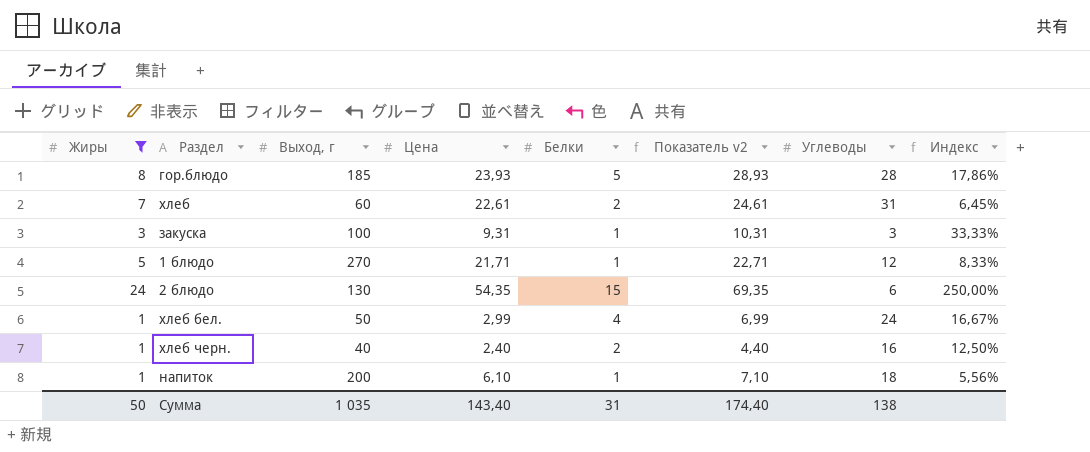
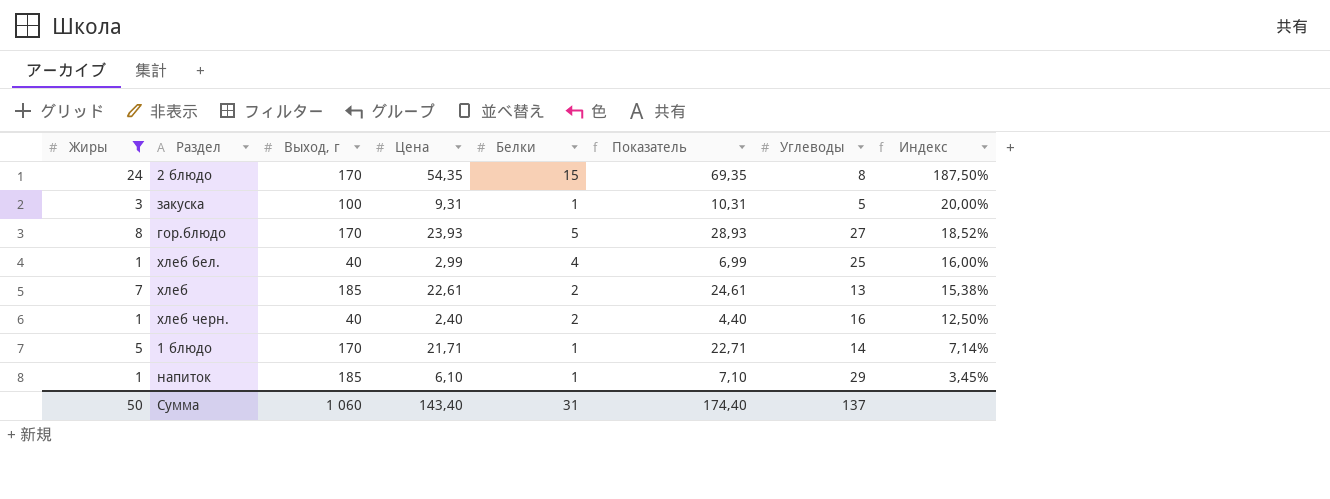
row order: none -> Индекс descending
column name: Показатель v2 -> Показатель
2 блюдо | Выход, г: 130 -> 170
2 блюдо | Углеводы: 6 -> 8
2 блюдо | Индекс: 250,00% -> 187,50%
закуска | Углеводы: 3 -> 5
закуска | Индекс: 33,33% -> 20,00%
гор.блюдо | Выход, г: 185 -> 170
гор.блюдо | Углеводы: 28 -> 27
гор.блюдо | Индекс: 17,86% -> 18,52%
хлеб бел. | Выход, г: 50 -> 40
хлеб бел. | Углеводы: 24 -> 25
хлеб бел. | Индекс: 16,67% -> 16,00%
хлеб | Выход, г: 60 -> 185
хлеб | Углеводы: 31 -> 13
хлеб | Индекс: 6,45% -> 15,38%
1 блюдо | Выход, г: 270 -> 170
1 блюдо | Углеводы: 12 -> 14
1 блюдо | Индекс: 8,33% -> 7,14%
напиток | Выход, г: 200 -> 185
напиток | Углеводы: 18 -> 29
напиток | Индекс: 5,56% -> 3,45%
Сумма | Выход, г: 1 035 -> 1 060
Сумма | Углеводы: 138 -> 137

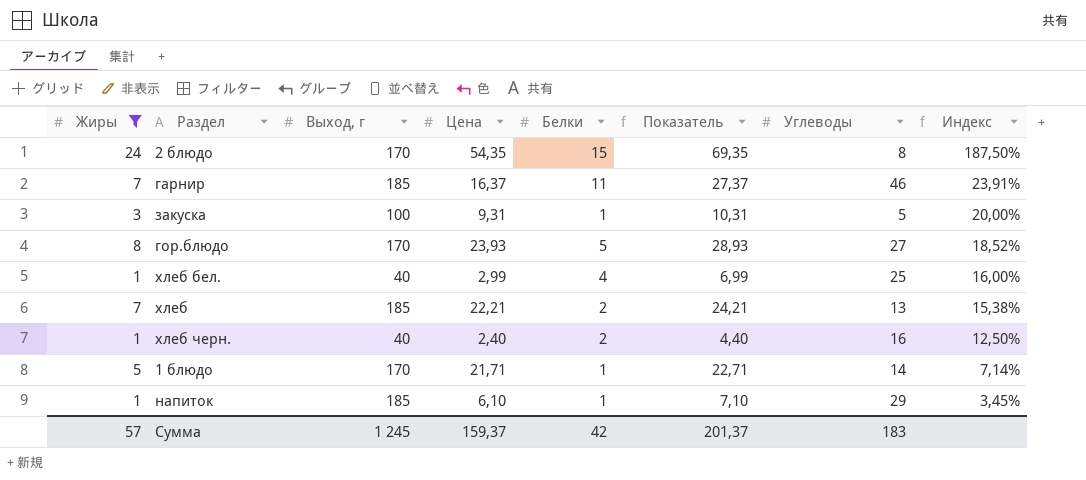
row гарнир: none -> 7 | 185 | 16,37 | 11 | 27,37 | 46 | 23,91%
хлеб | Цена: 22,61 -> 22,21
хлеб | Показатель: 24,61 -> 24,21
Сумма | Жиры: 50 -> 57
Сумма | Выход, г: 1 060 -> 1 245
Сумма | Цена: 143,40 -> 159,37
Сумма | Белки: 31 -> 42
Сумма | Показатель: 174,40 -> 201,37
Сумма | Углеводы: 137 -> 183

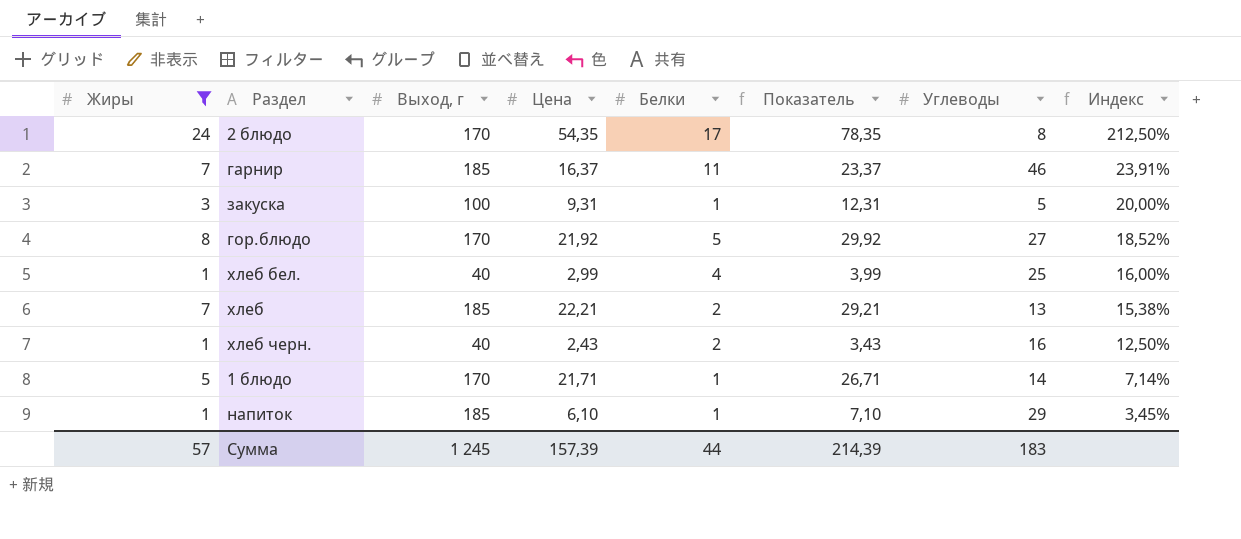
column Показатель | formula: [Цена] + [Белки] -> [Жиры] + [Цена]
2 блюдо | Белки: 15 -> 17
2 блюдо | Индекс: 187,50% -> 212,50%
гор.блюдо | Цена: 23,93 -> 21,92
хлеб черн. | Цена: 2,40 -> 2,43
Сумма | Цена: 159,37 -> 157,39
Сумма | Белки: 42 -> 44
Сумма | Показатель: 201,37 -> 214,39

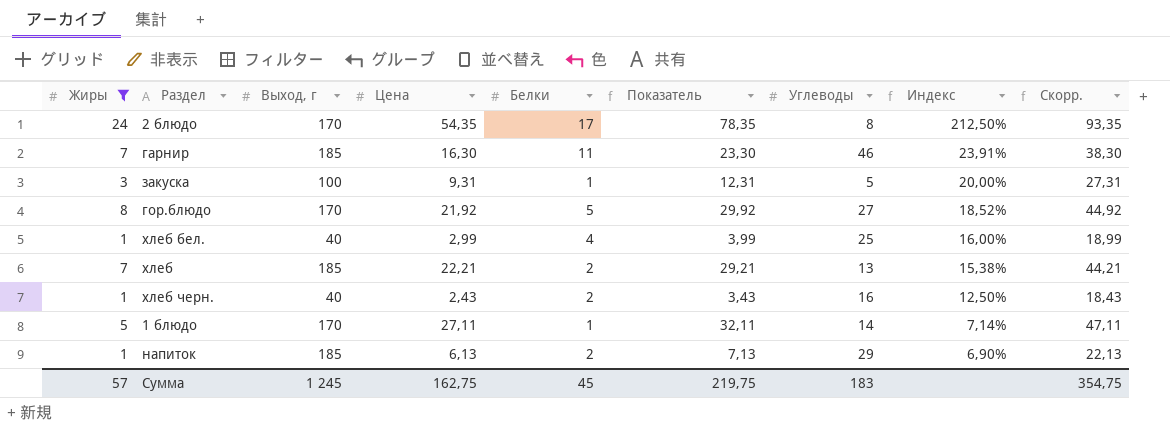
column Скорр. | formula: none -> [Показатель] + 15
гарнир | Цена: 16,37 -> 16,30
гарнир | Показатель: 23,37 -> 23,30
1 блюдо | Цена: 21,71 -> 27,11
1 блюдо | Показатель: 26,71 -> 32,11
напиток | Цена: 6,10 -> 6,13
напиток | Белки: 1 -> 2
напиток | Показатель: 7,10 -> 7,13
напиток | Индекс: 3,45% -> 6,90%
Сумма | Цена: 157,39 -> 162,75
Сумма | Белки: 44 -> 45
Сумма | Показатель: 214,39 -> 219,75

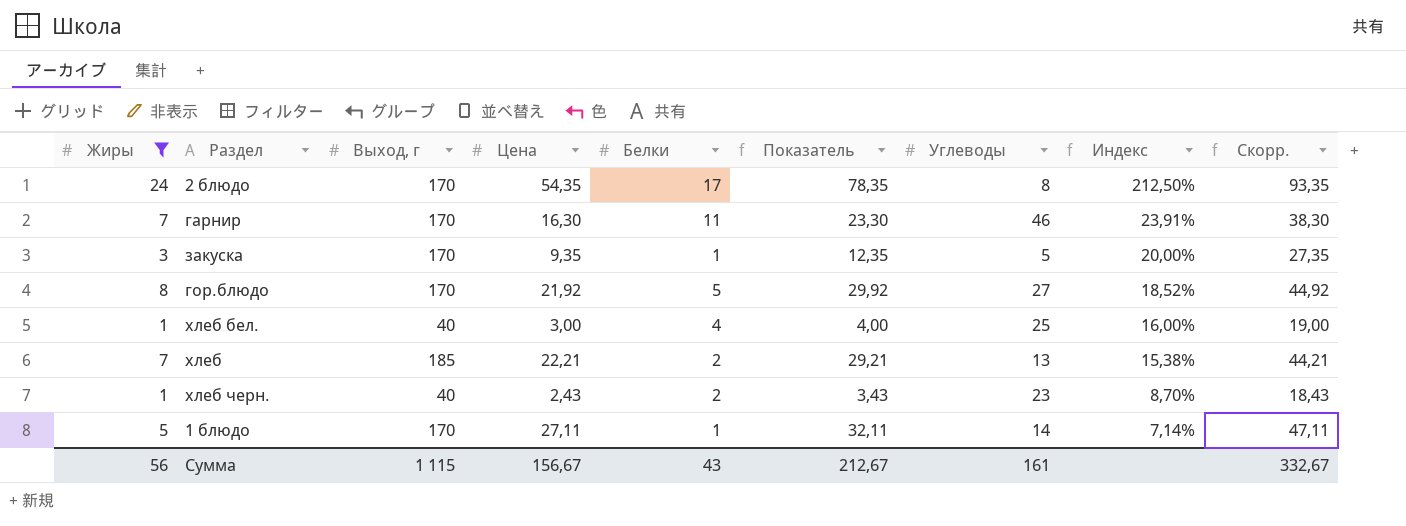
row напиток: 1 | 185 | 6,13 | 2 | 7,13 | 29 | 6,90% | 22,13 -> none
гарнир | Выход, г: 185 -> 170
закуска | Выход, г: 100 -> 170
закуска | Цена: 9,31 -> 9,35
закуска | Показатель: 12,31 -> 12,35
закуска | Скорр.: 27,31 -> 27,35
хлеб бел. | Цена: 2,99 -> 3,00
хлеб бел. | Показатель: 3,99 -> 4,00
хлеб бел. | Скорр.: 18,99 -> 19,00
хлеб черн. | Углеводы: 16 -> 23
хлеб черн. | Индекс: 12,50% -> 8,70%
Сумма | Жиры: 57 -> 56
Сумма | Выход, г: 1 245 -> 1 115
Сумма | Цена: 162,75 -> 156,67
Сумма | Белки: 45 -> 43
Сумма | Показатель: 219,75 -> 212,67
Сумма | Углеводы: 183 -> 161
Сумма | Скорр.: 354,75 -> 332,67

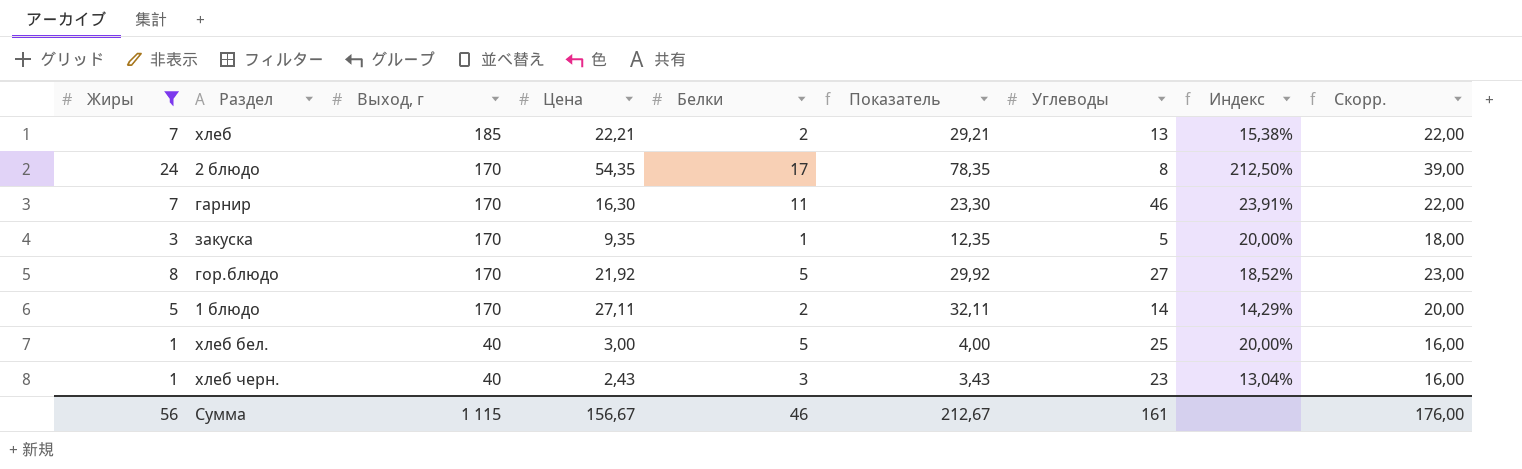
row order: Индекс descending -> Выход, г descending
column Скорр. | formula: [Показатель] + 15 -> [Жиры] + 15
1 блюдо | Белки: 1 -> 2
1 блюдо | Индекс: 7,14% -> 14,29%
хлеб бел. | Белки: 4 -> 5
хлеб бел. | Индекс: 16,00% -> 20,00%
хлеб черн. | Белки: 2 -> 3
хлеб черн. | Индекс: 8,70% -> 13,04%
Сумма | Белки: 43 -> 46
Сумма | Скорр.: 332,67 -> 176,00

